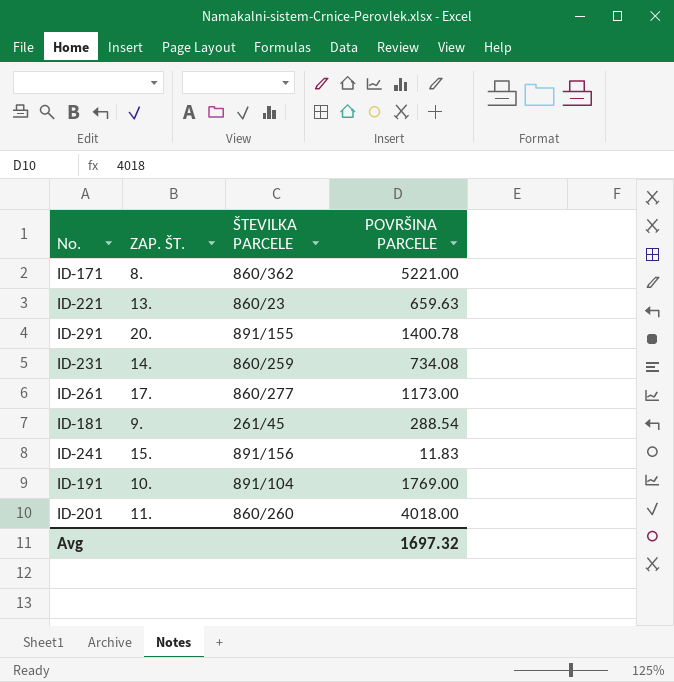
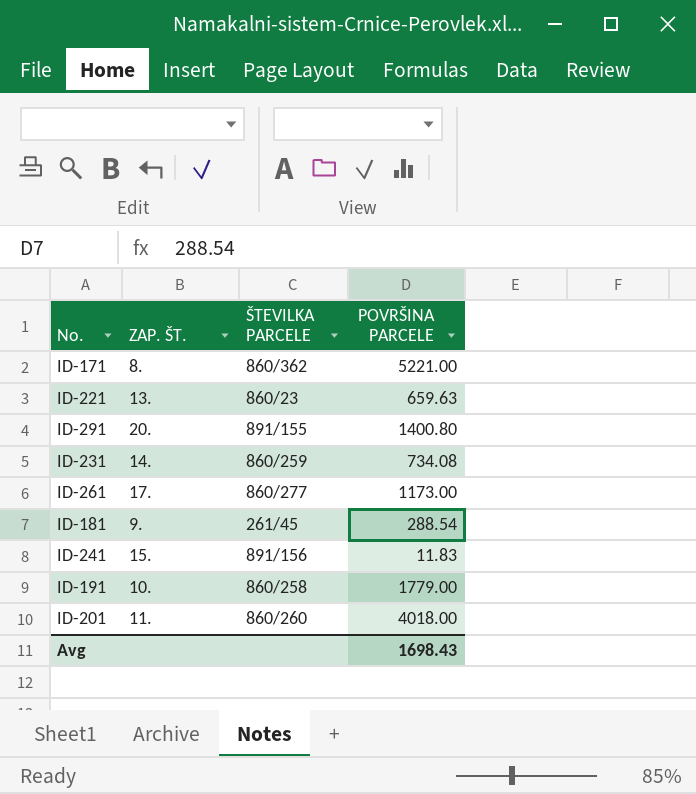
ID-291 | POVRŠINA PARCELE: 1400.78 -> 1400.80
ID-191 | ŠTEVILKA PARCELE: 891/104 -> 860/258
ID-191 | POVRŠINA PARCELE: 1769.00 -> 1779.00
Avg | POVRŠINA PARCELE: 1697.32 -> 1698.43

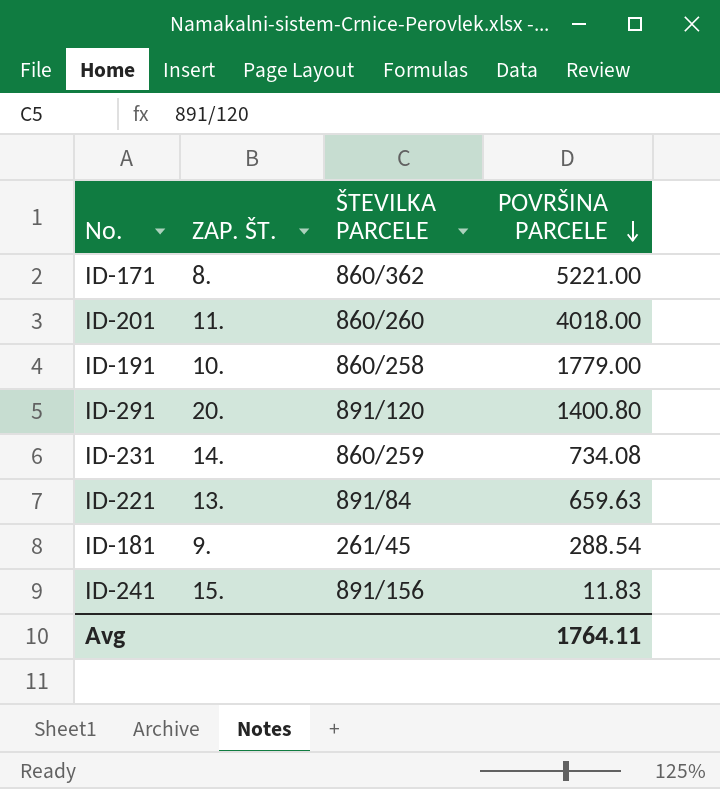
row order: none -> POVRŠINA PARCELE descending
row ID-261: 17. | 860/277 | 1173.00 -> none
ID-291 | ŠTEVILKA PARCELE: 891/155 -> 891/120
ID-221 | ŠTEVILKA PARCELE: 860/23 -> 891/84
Avg | POVRŠINA PARCELE: 1698.43 -> 1764.11

